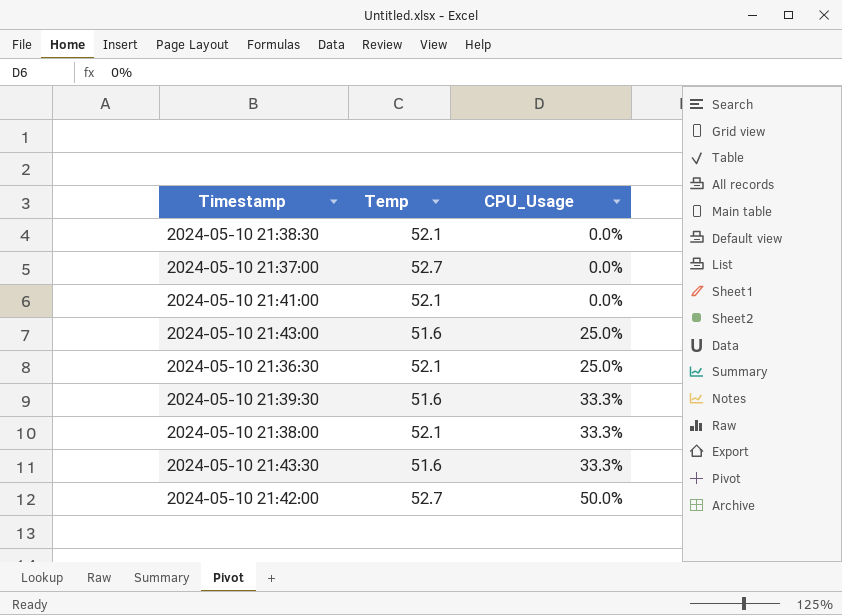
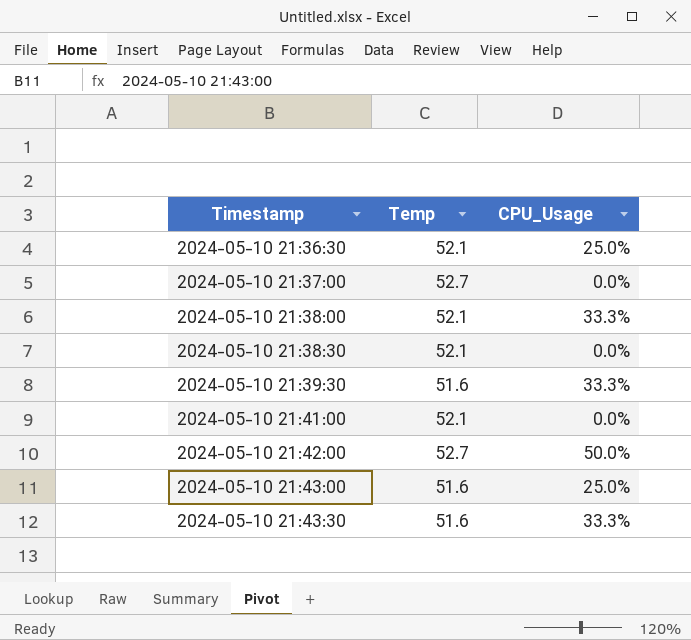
row order: CPU_Usage ascending -> Timestamp ascending

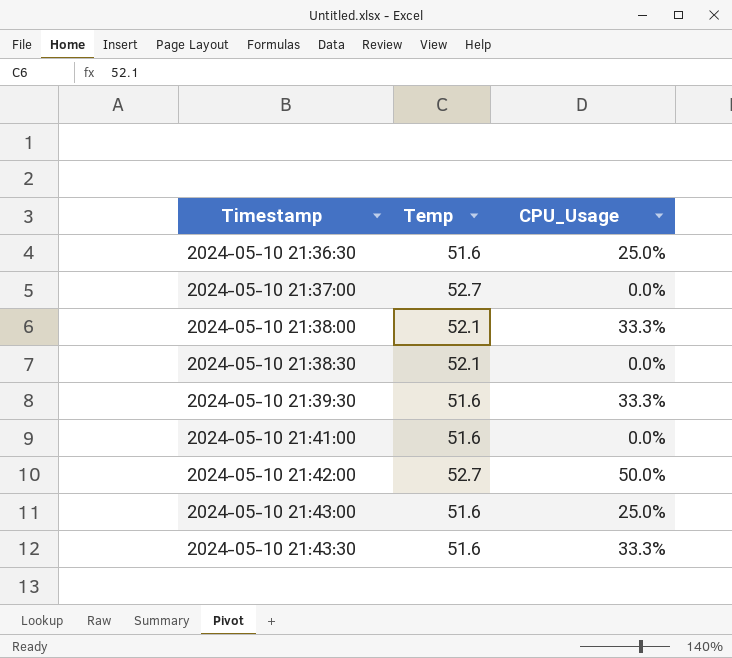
2024-05-10 21:36:30 | Temp: 52.1 -> 51.6
2024-05-10 21:41:00 | Temp: 52.1 -> 51.6

